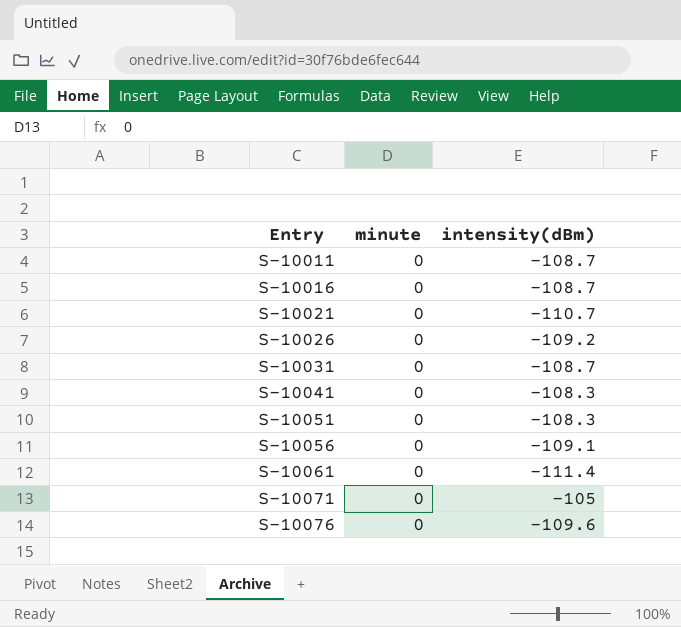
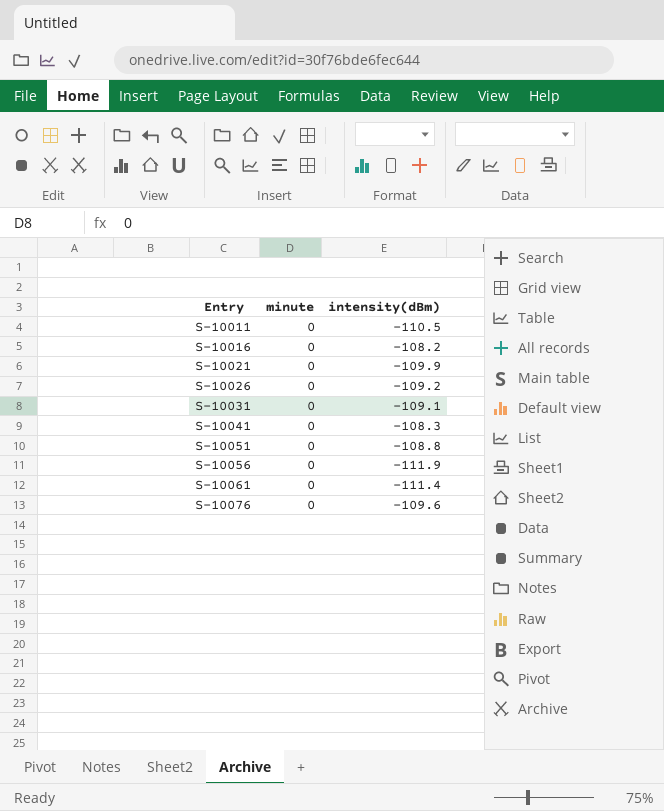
row S-10071: 0 | -105 -> none
S-10011 | intensity(dBm): -108.7 -> -110.5
S-10016 | intensity(dBm): -108.7 -> -108.2
S-10021 | intensity(dBm): -110.7 -> -109.9
S-10031 | intensity(dBm): -108.7 -> -109.1
S-10051 | intensity(dBm): -108.3 -> -108.8
S-10056 | intensity(dBm): -109.1 -> -111.9

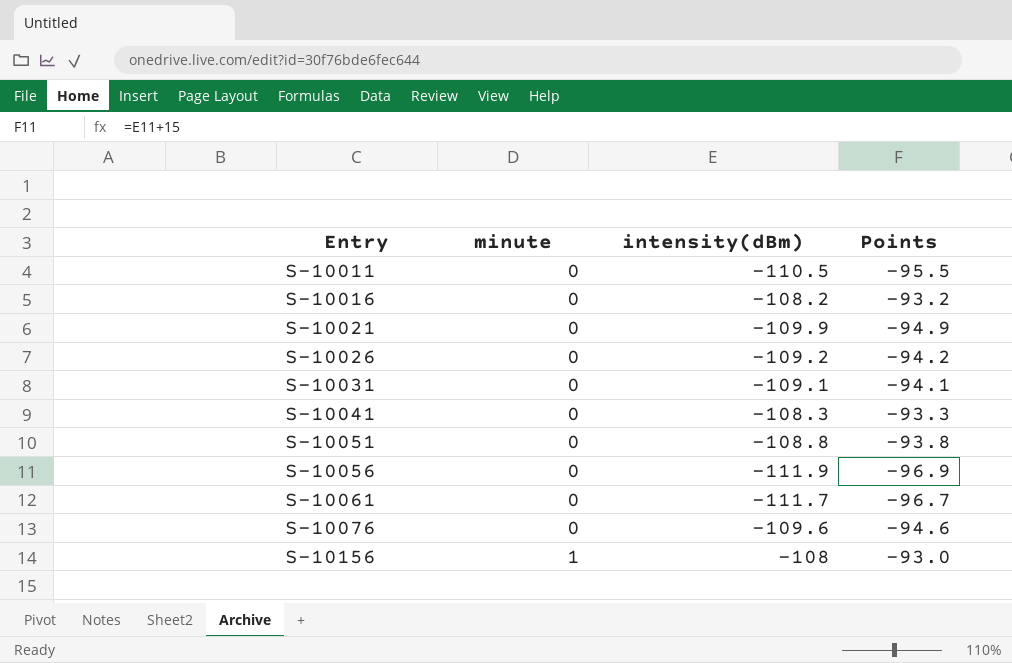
column Points | formula: none -> [intensity(dBm)] + 15
S-10061 | intensity(dBm): -111.4 -> -111.7
row S-10156: none -> 1 | -108 | -93.0

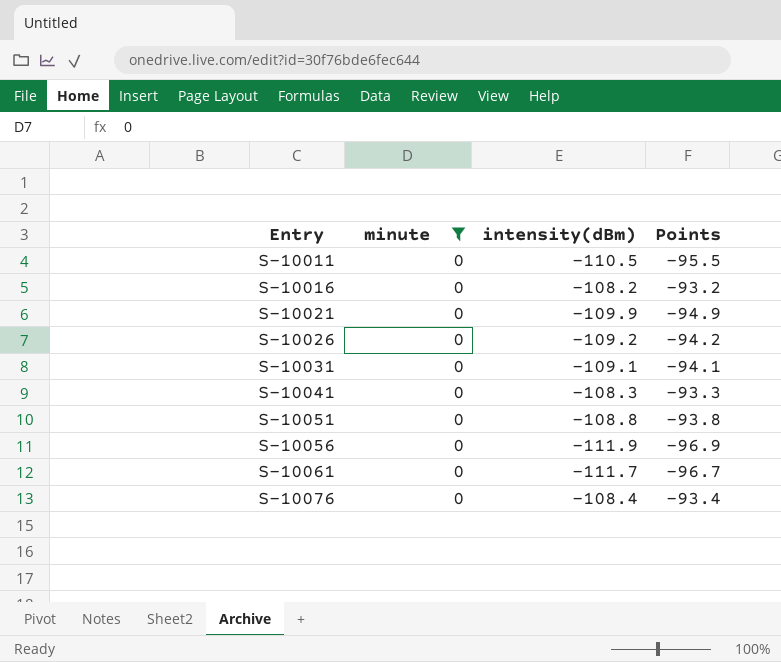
filter: none -> minute = 0
S-10076 | intensity(dBm): -109.6 -> -108.4
S-10076 | Points: -94.6 -> -93.4

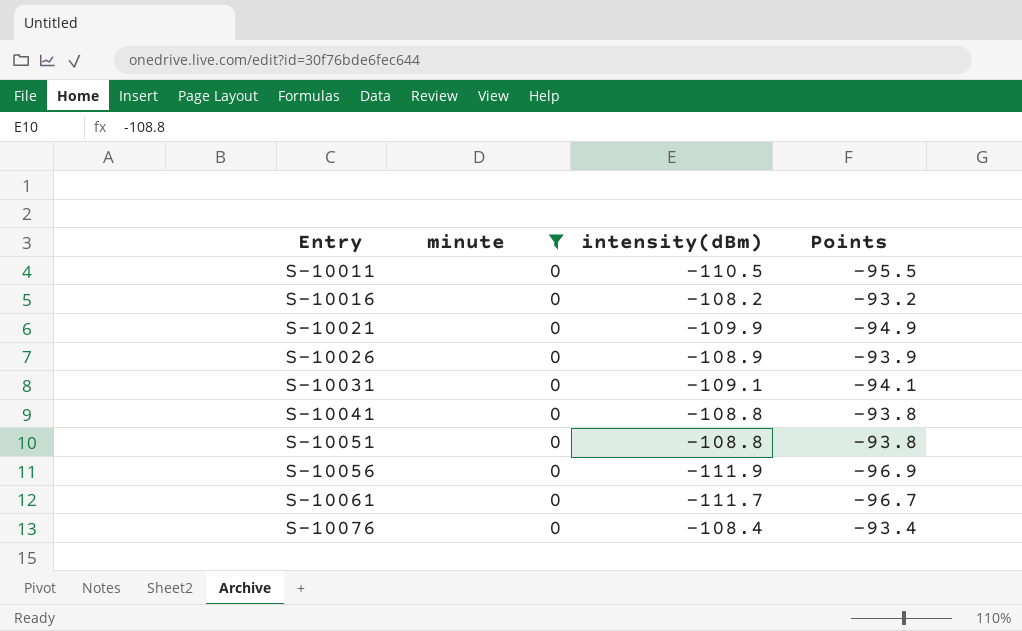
S-10026 | intensity(dBm): -109.2 -> -108.9
S-10026 | Points: -94.2 -> -93.9
S-10041 | intensity(dBm): -108.3 -> -108.8
S-10041 | Points: -93.3 -> -93.8

